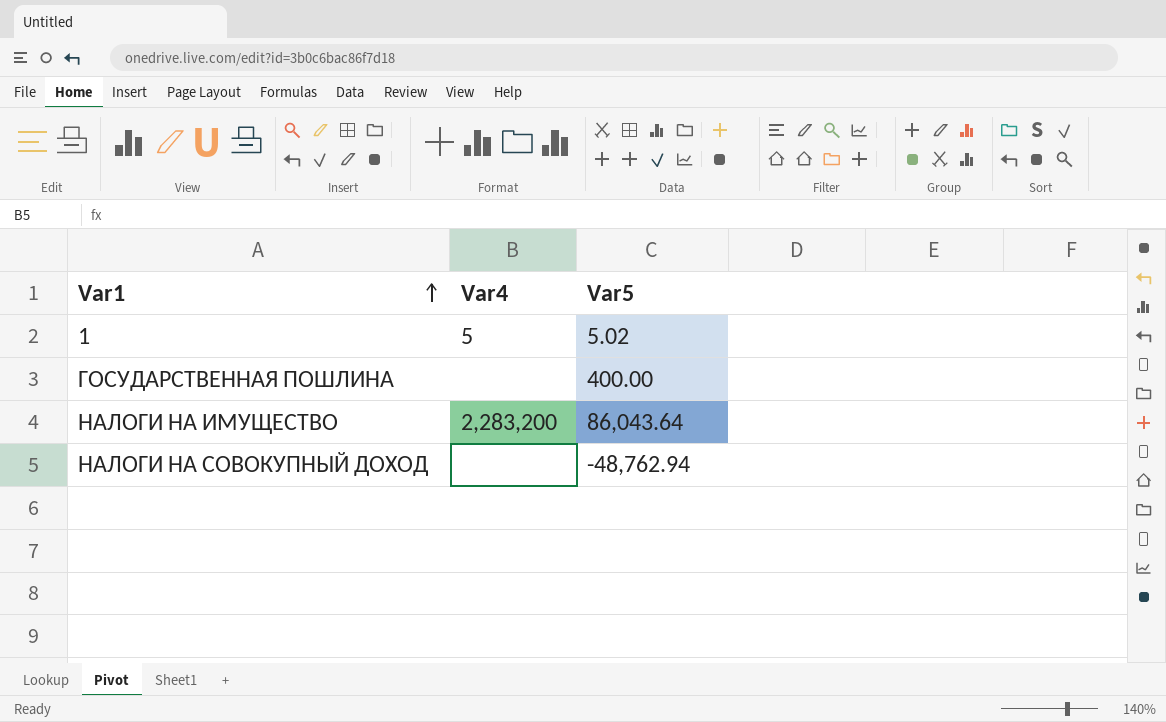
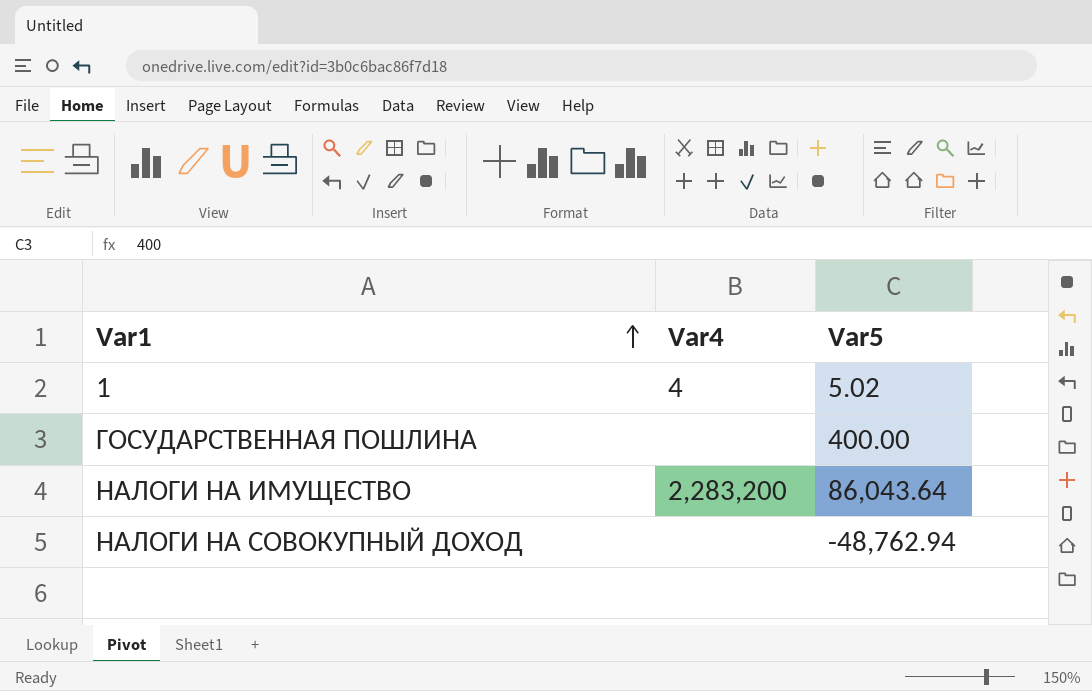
1 | Var4: 5 -> 4

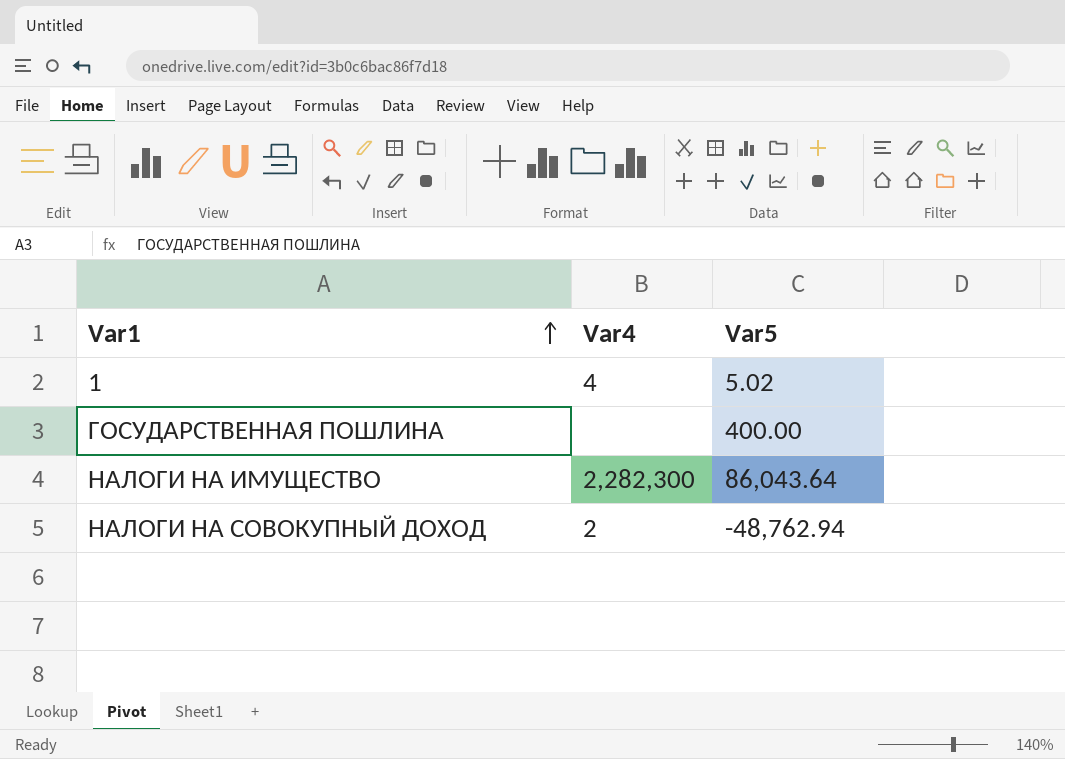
НАЛОГИ НА ИМУЩЕСТВО | Var4: 2,283,200 -> 2,282,300
НАЛОГИ НА СОВОКУПНЫЙ ДОХОД | Var4: none -> 2

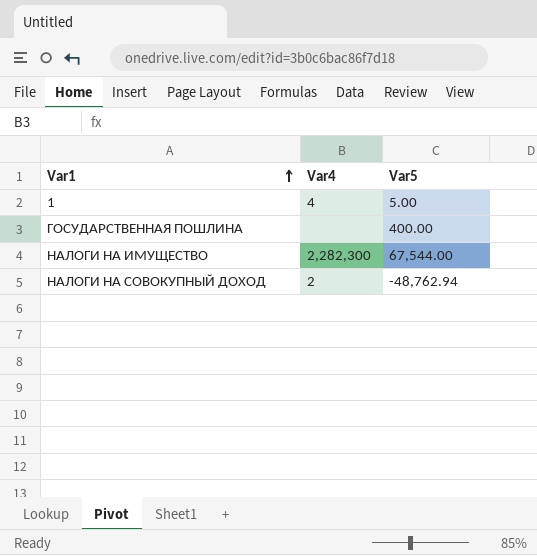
1 | Var5: 5.02 -> 5.00
НАЛОГИ НА ИМУЩЕСТВО | Var5: 86,043.64 -> 67,544.00

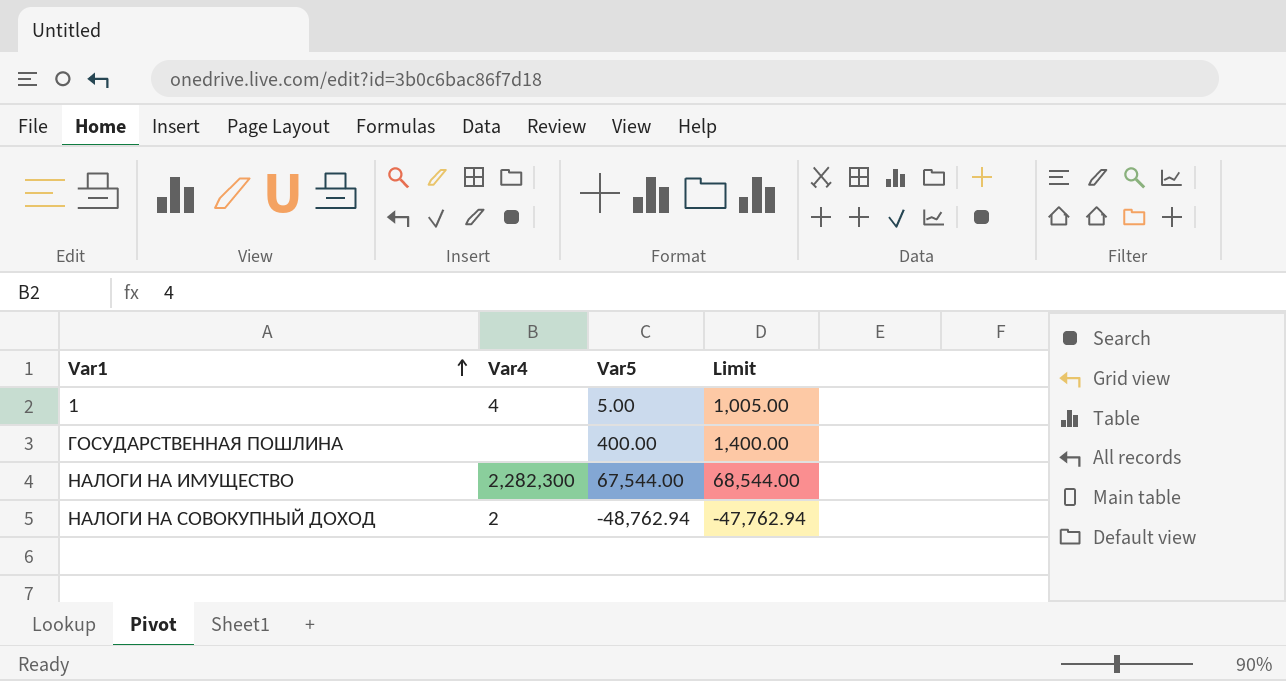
column Limit | formula: none -> [Var5] + 1000

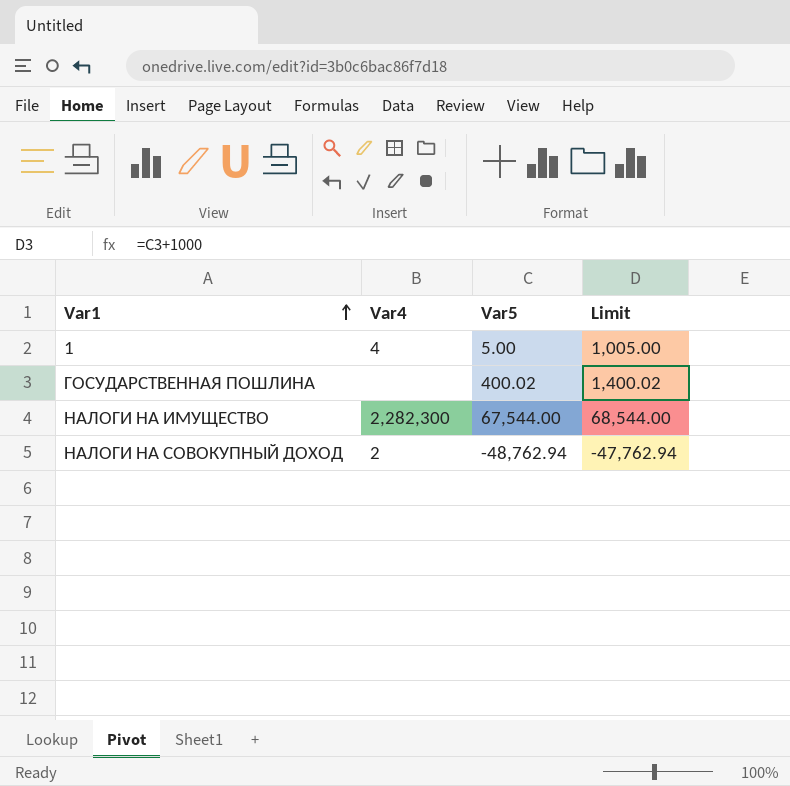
ГОСУДАРСТВЕННАЯ ПОШЛИНА | Var5: 400.00 -> 400.02
ГОСУДАРСТВЕННАЯ ПОШЛИНА | Limit: 1,400.00 -> 1,400.02

